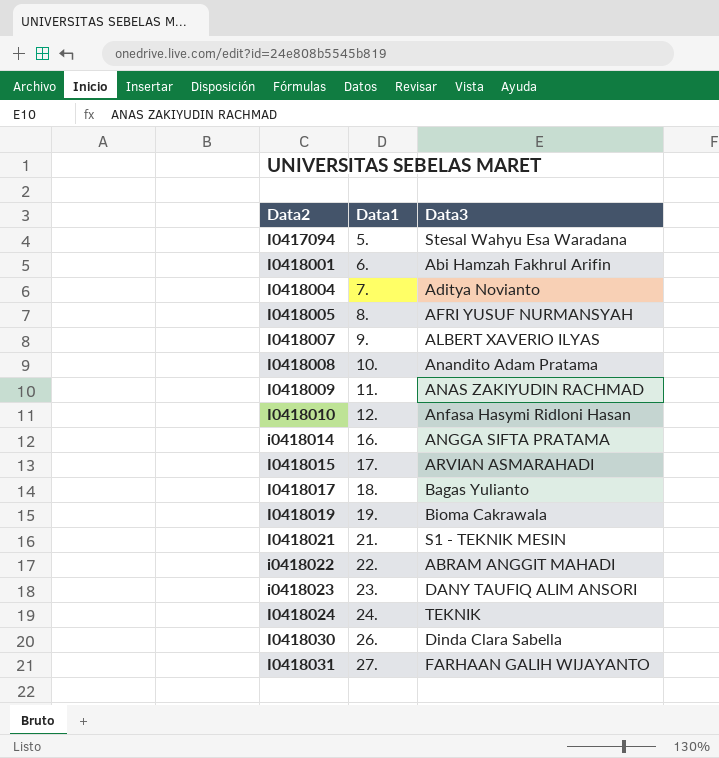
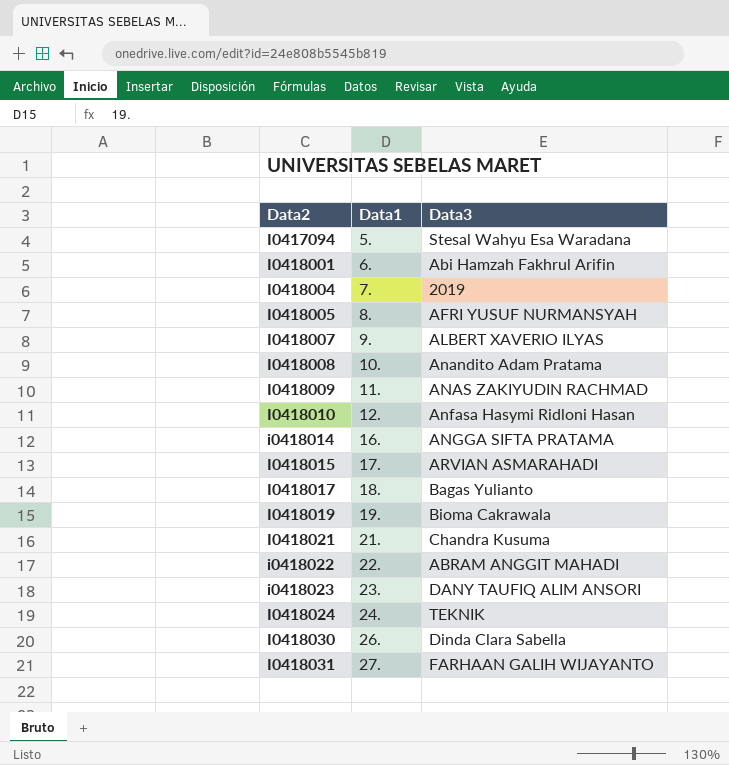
I0418004 | Data3: Aditya Novianto -> 2019
I0418021 | Data3: S1 - TEKNIK MESIN -> Chandra Kusuma

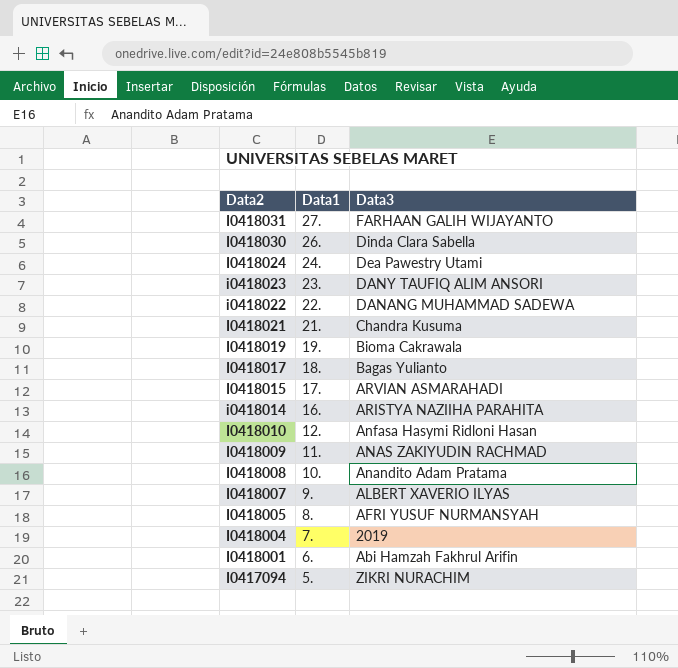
row order: Data2 ascending -> Data2 descending
I0418024 | Data3: TEKNIK -> Dea Pawestry Utami
i0418022 | Data3: ABRAM ANGGIT MAHADI -> DANANG MUHAMMAD SADEWA
i0418014 | Data3: ANGGA SIFTA PRATAMA -> ARISTYA NAZIIHA PARAHITA
I0417094 | Data3: Stesal Wahyu Esa Waradana -> ZIKRI NURACHIM

